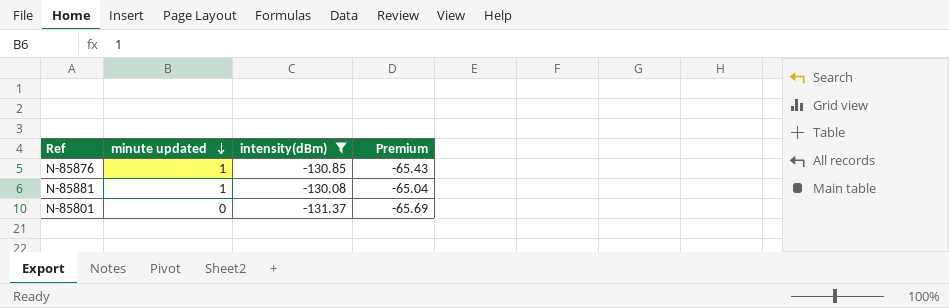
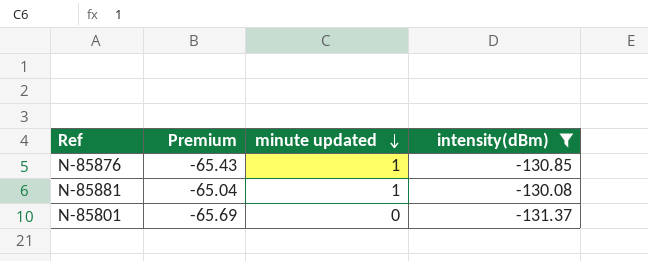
column Premium | position: 4 -> 2

